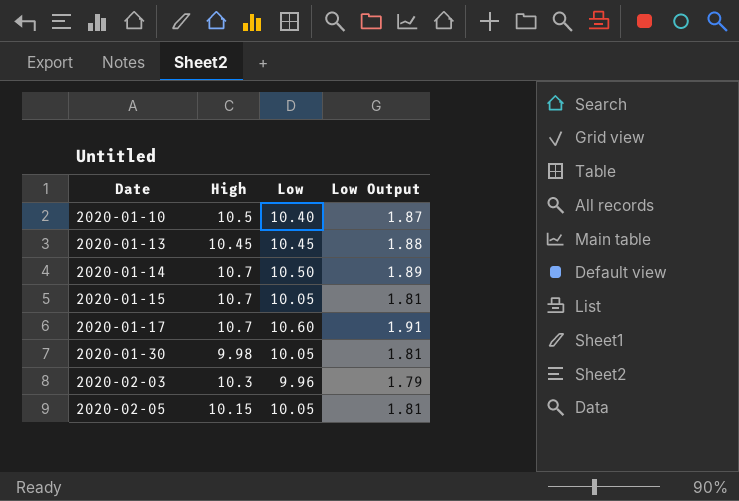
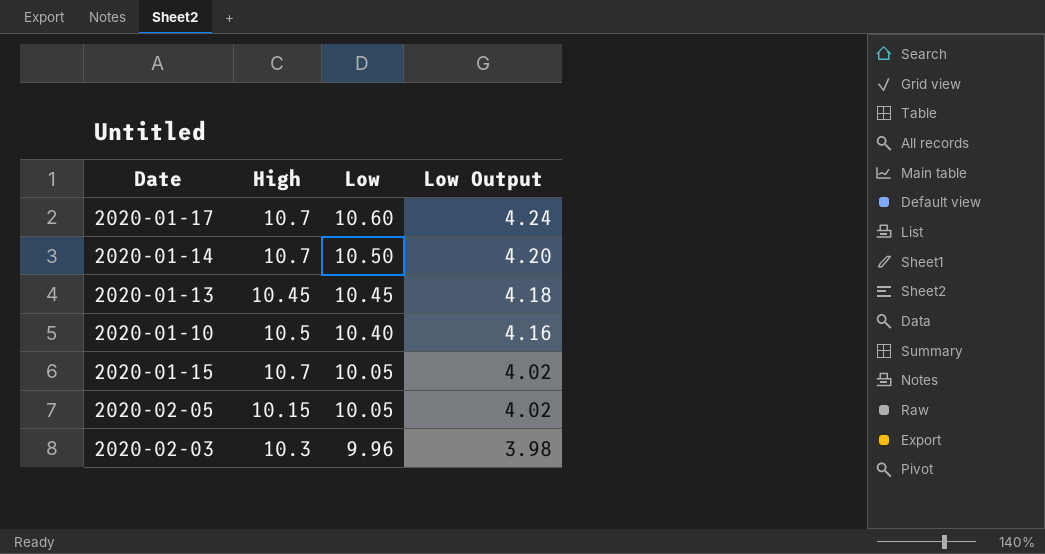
row order: Date ascending -> Low descending
column Low Output | formula: [Low] * 0.18 -> [Low] * 0.4
row 2020-01-30: 9.98 | 10.05 | 1.81 -> none

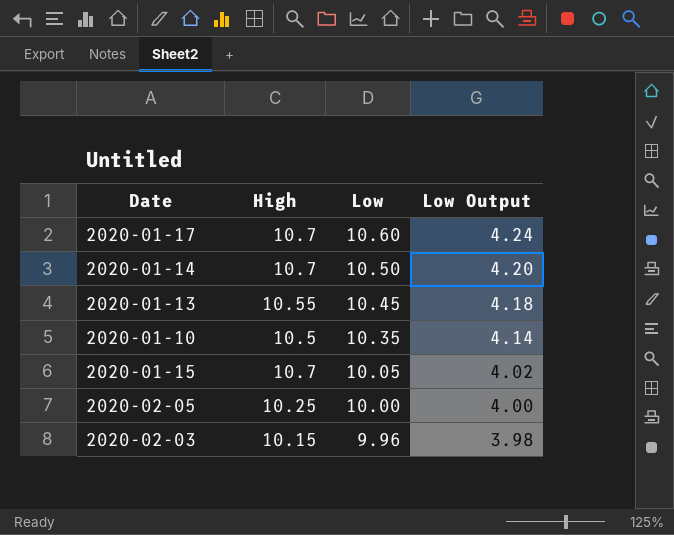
2020-01-13 | High: 10.45 -> 10.55
2020-01-10 | Low: 10.40 -> 10.35
2020-01-10 | Low Output: 4.16 -> 4.14
2020-02-05 | High: 10.15 -> 10.25
2020-02-05 | Low: 10.05 -> 10.00
2020-02-05 | Low Output: 4.02 -> 4.00
2020-02-03 | High: 10.3 -> 10.15

